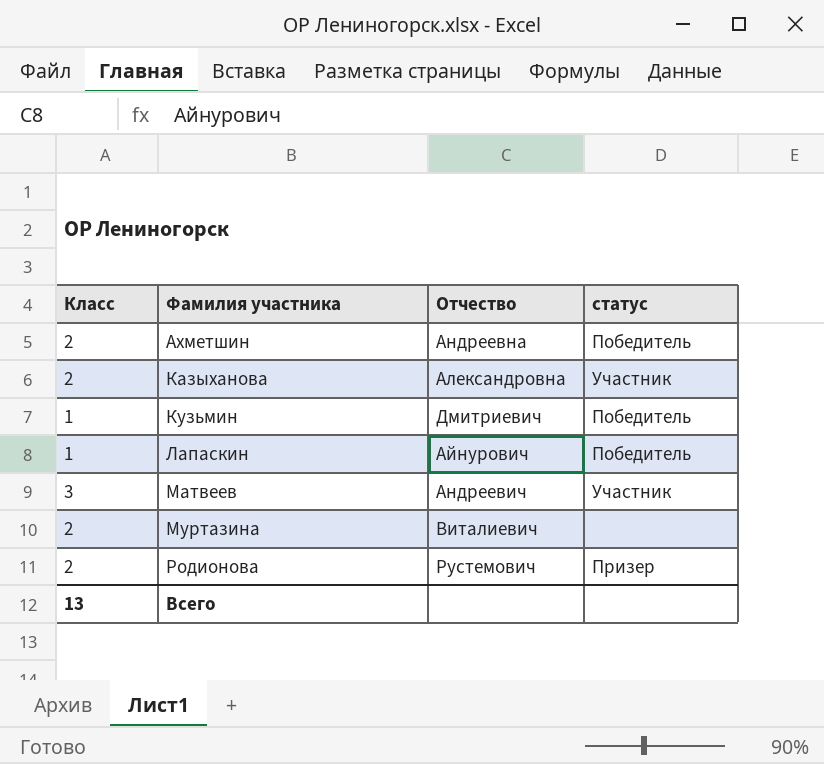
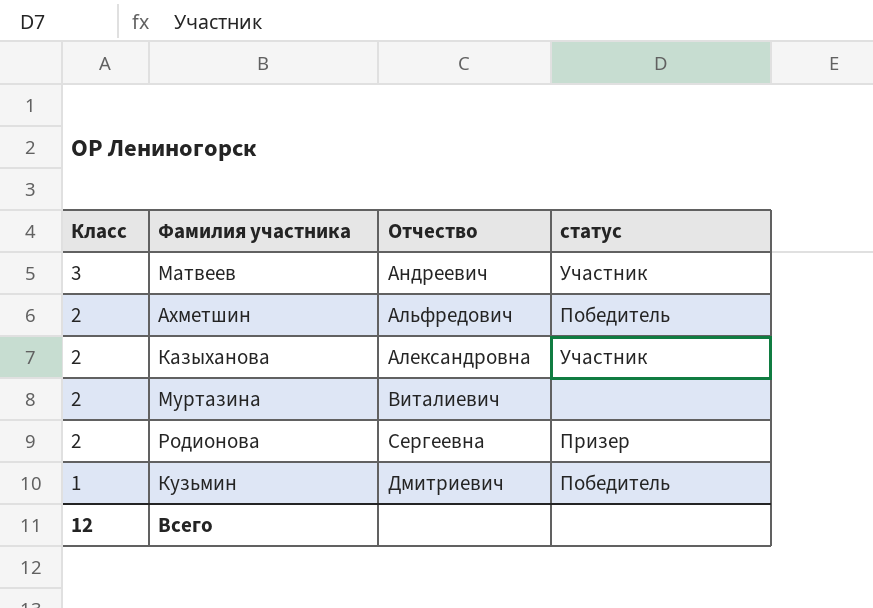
row order: Фамилия участника ascending -> Класс descending
row Лапаскин: 1 | Айнурович | Победитель -> none
Ахметшин | Отчество: Андреевна -> Альфредович
Родионова | Отчество: Рустемович -> Сергеевна
Всего | Класс: 13 -> 12

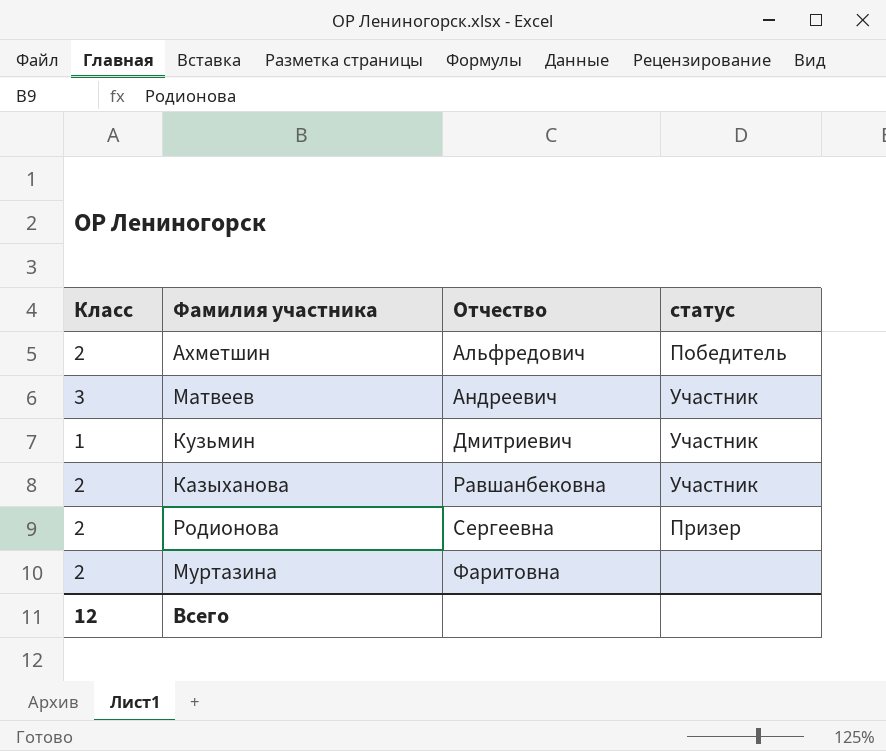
row order: Класс descending -> Отчество ascending
Кузьмин | статус: Победитель -> Участник
Казыханова | Отчество: Александровна -> Равшанбековна
Муртазина | Отчество: Виталиевич -> Фаритовна

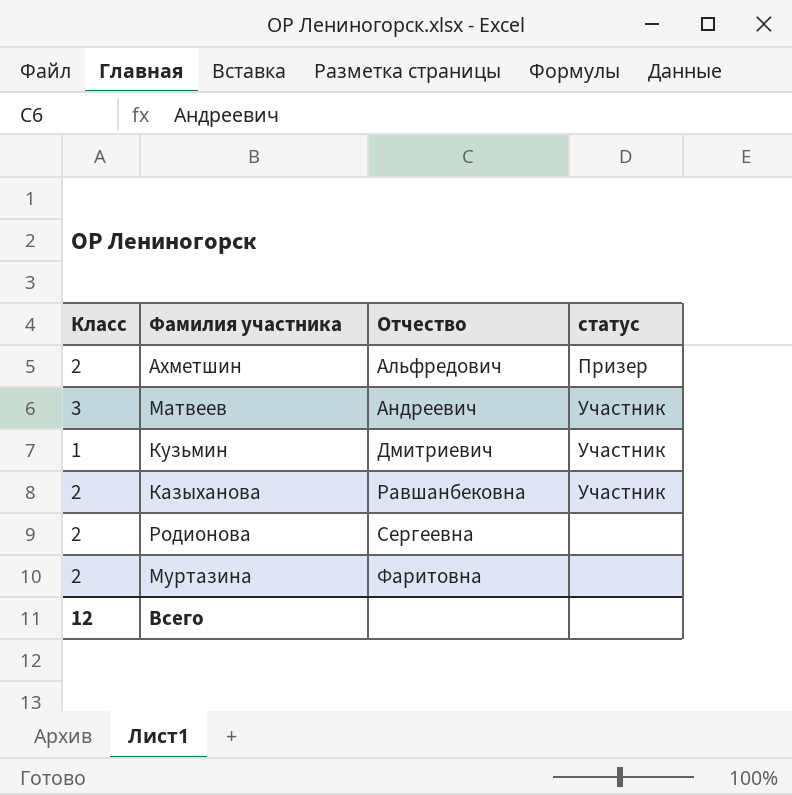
Ахметшин | статус: Победитель -> Призер
Родионова | статус: Призер -> none

